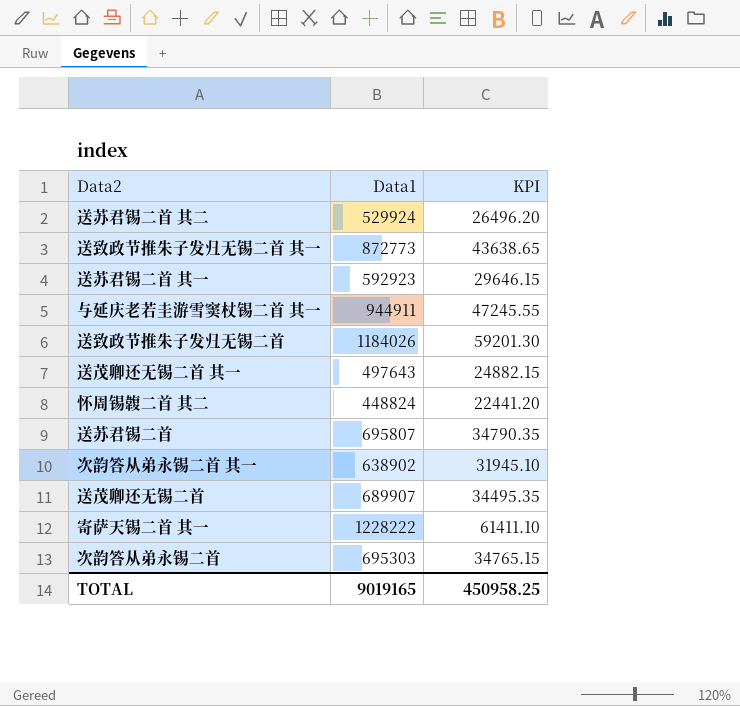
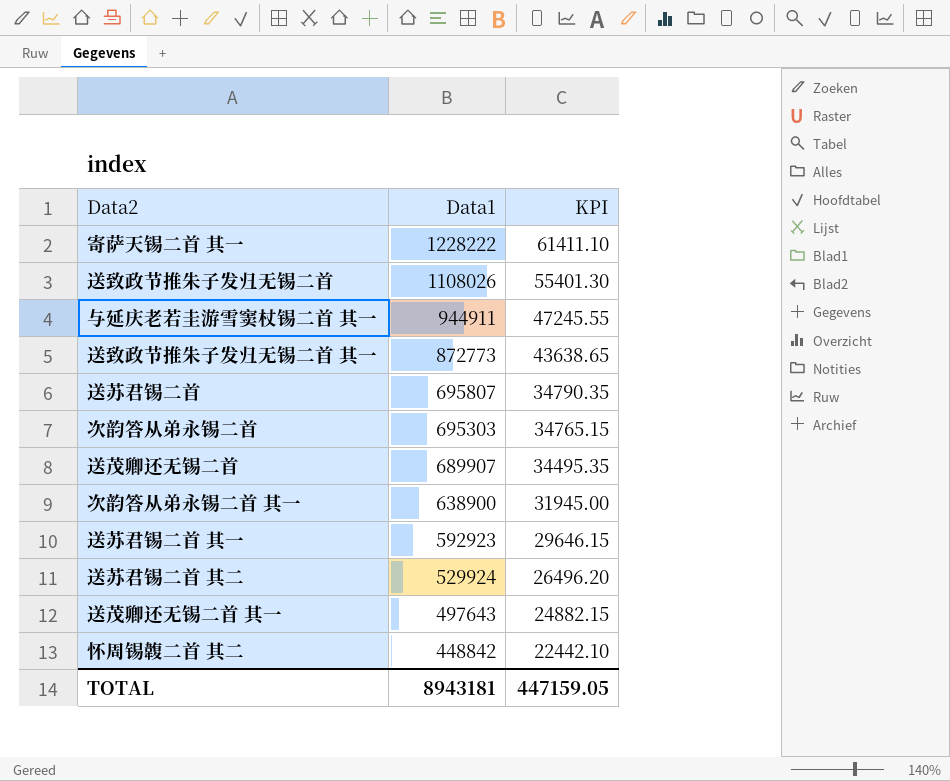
row order: none -> Data1 descending
送致政节推朱子发归无锡二首 | Data1: 1184026 -> 1108026
送致政节推朱子发归无锡二首 | KPI: 59201.30 -> 55401.30
次韵答从弟永锡二首 其一 | Data1: 638902 -> 638900
次韵答从弟永锡二首 其一 | KPI: 31945.10 -> 31945.00
怀周锡䪖二首 其二 | Data1: 448824 -> 448842
怀周锡䪖二首 其二 | KPI: 22441.20 -> 22442.10
TOTAL | Data1: 9019165 -> 8943181
TOTAL | KPI: 450958.25 -> 447159.05

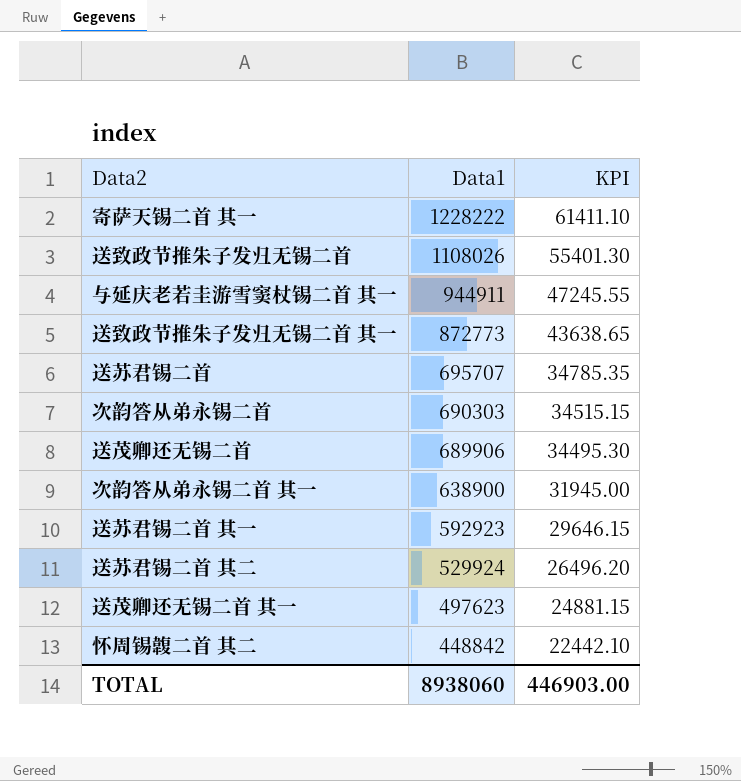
送苏君锡二首 | Data1: 695807 -> 695707
送苏君锡二首 | KPI: 34790.35 -> 34785.35
次韵答从弟永锡二首 | Data1: 695303 -> 690303
次韵答从弟永锡二首 | KPI: 34765.15 -> 34515.15
送茂卿还无锡二首 | Data1: 689907 -> 689906
送茂卿还无锡二首 | KPI: 34495.35 -> 34495.30
送茂卿还无锡二首 其一 | Data1: 497643 -> 497623
送茂卿还无锡二首 其一 | KPI: 24882.15 -> 24881.15
TOTAL | Data1: 8943181 -> 8938060
TOTAL | KPI: 447159.05 -> 446903.00

